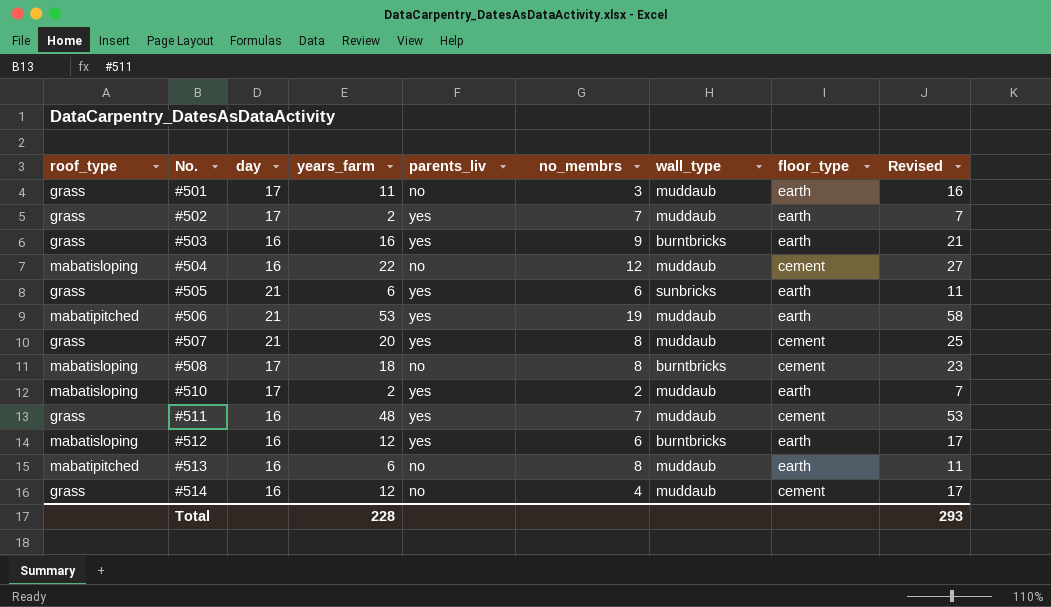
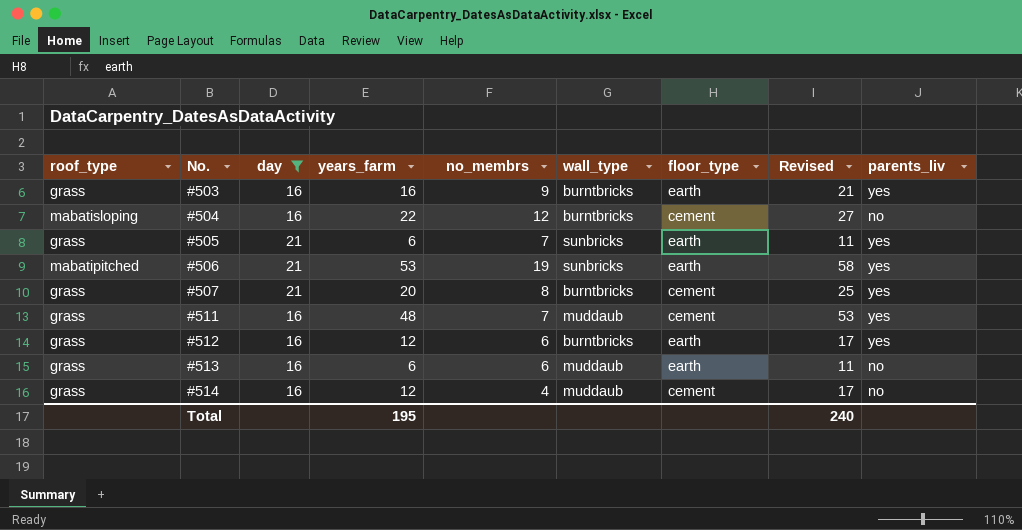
filter: none -> day != 17
column parents_liv | position: 5 -> 9
#504 | wall_type: muddaub -> burntbricks
#505 | no_membrs: 6 -> 7
#506 | wall_type: muddaub -> sunbricks
#507 | wall_type: muddaub -> burntbricks
#512 | roof_type: mabatisloping -> grass
#513 | roof_type: mabatipitched -> grass
#513 | no_membrs: 8 -> 6
Total | years_farm: 228 -> 195
Total | Revised: 293 -> 240

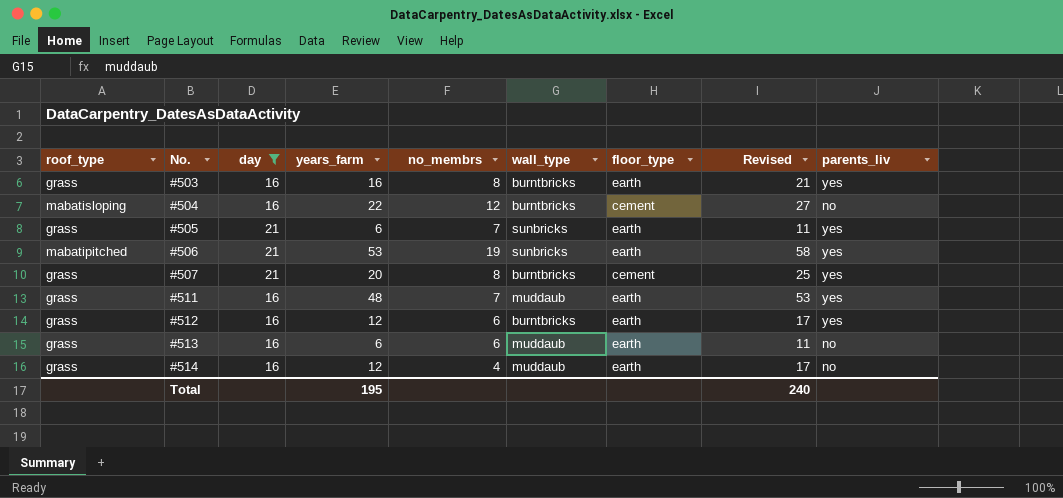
#503 | no_membrs: 9 -> 8
#511 | floor_type: cement -> earth
#514 | floor_type: cement -> earth

